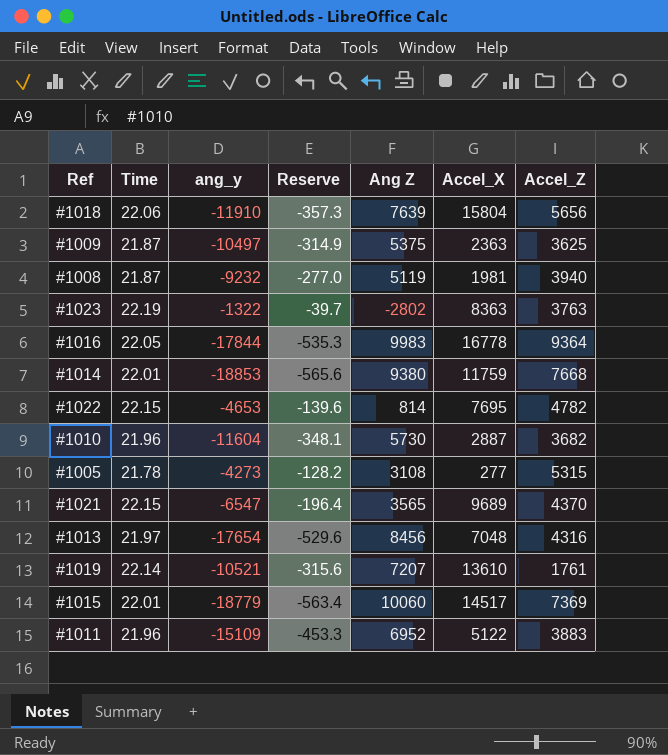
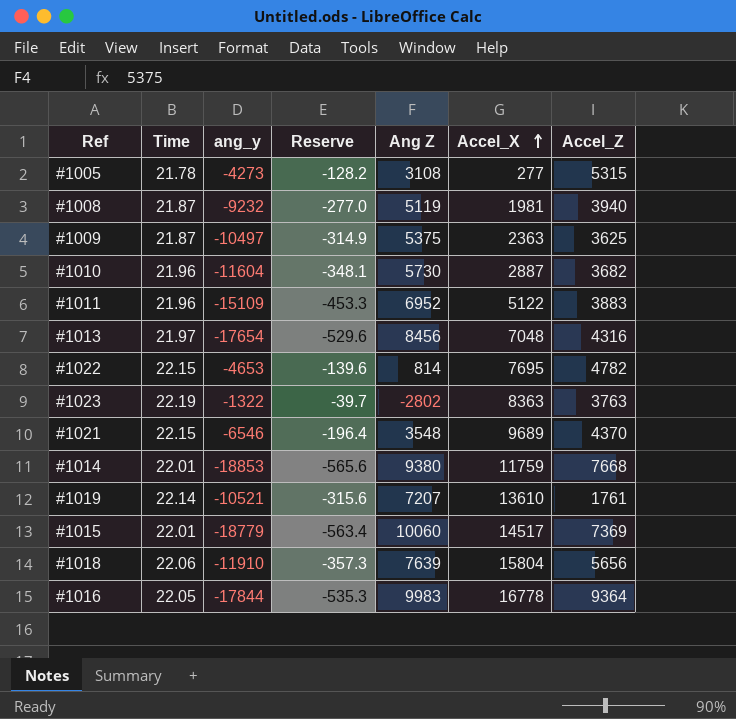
row order: none -> Accel_X ascending
#1021 | ang_y: -6547 -> -6546
#1021 | Ang Z: 3565 -> 3548

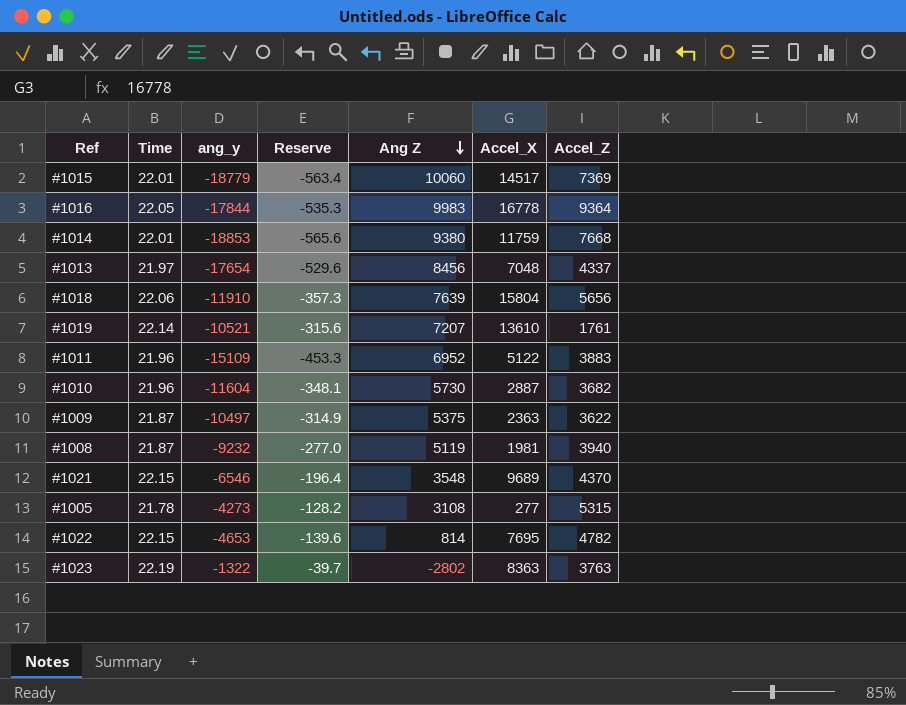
row order: Accel_X ascending -> Ang Z descending
#1013 | Accel_Z: 4316 -> 4337
#1009 | Accel_Z: 3625 -> 3622

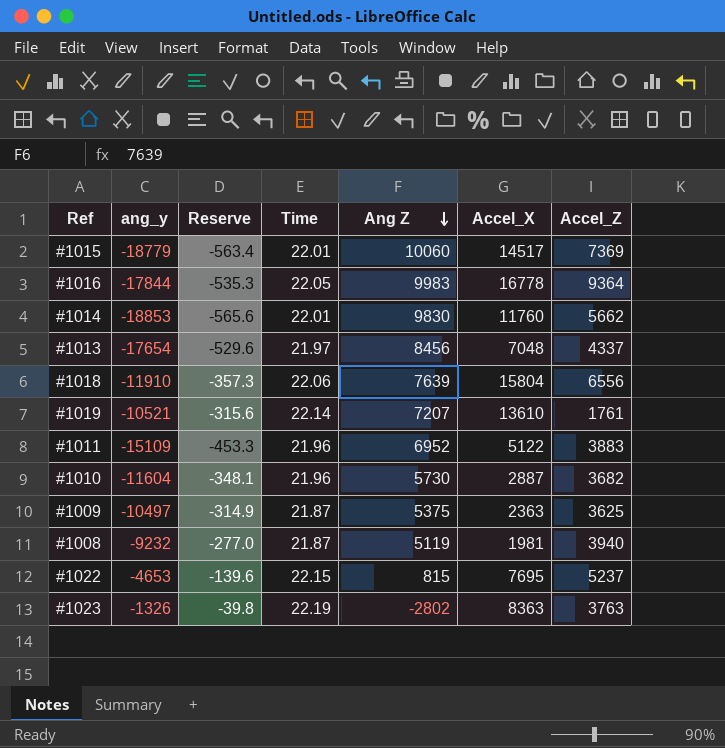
column Time | position: 2 -> 4
row #1021: 22.15 | -6546 | -196.4 | 3548 | 9689 | 4370 -> none
row #1005: 21.78 | -4273 | -128.2 | 3108 | 277 | 5315 -> none
#1014 | Ang Z: 9380 -> 9830
#1014 | Accel_X: 11759 -> 11760
#1014 | Accel_Z: 7668 -> 5662
#1018 | Accel_Z: 5656 -> 6556
#1009 | Accel_Z: 3622 -> 3625
#1022 | Ang Z: 814 -> 815
#1022 | Accel_Z: 4782 -> 5237
#1023 | ang_y: -1322 -> -1326
#1023 | Reserve: -39.7 -> -39.8

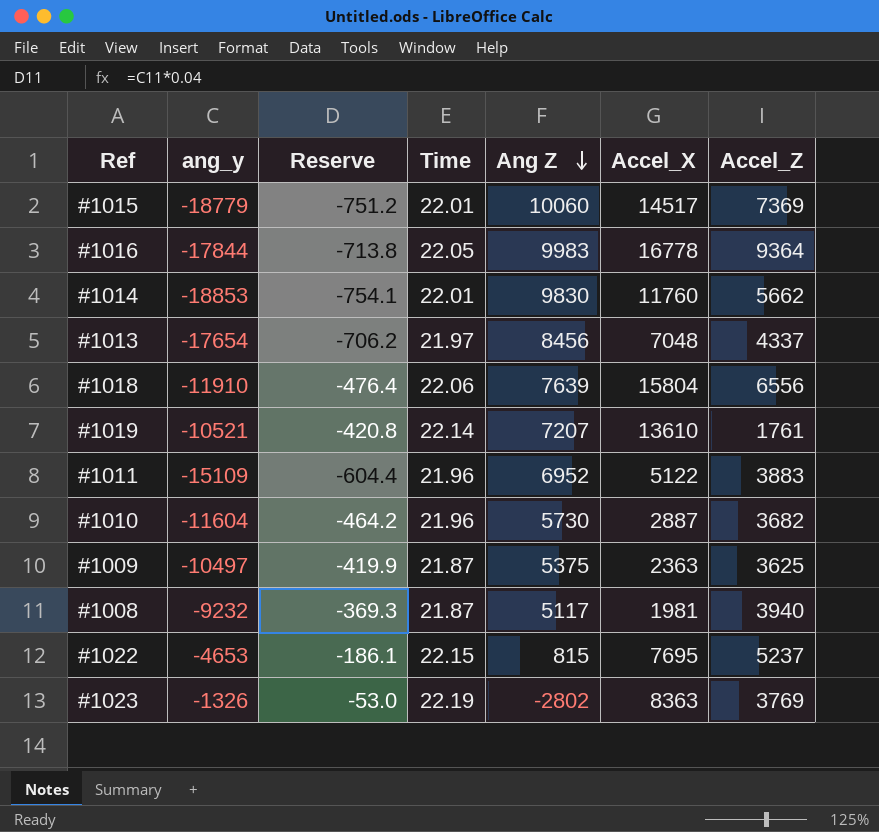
column Reserve | formula: [ang_y] * 0.03 -> [ang_y] * 0.04
#1008 | Ang Z: 5119 -> 5117
#1023 | Accel_Z: 3763 -> 3769

